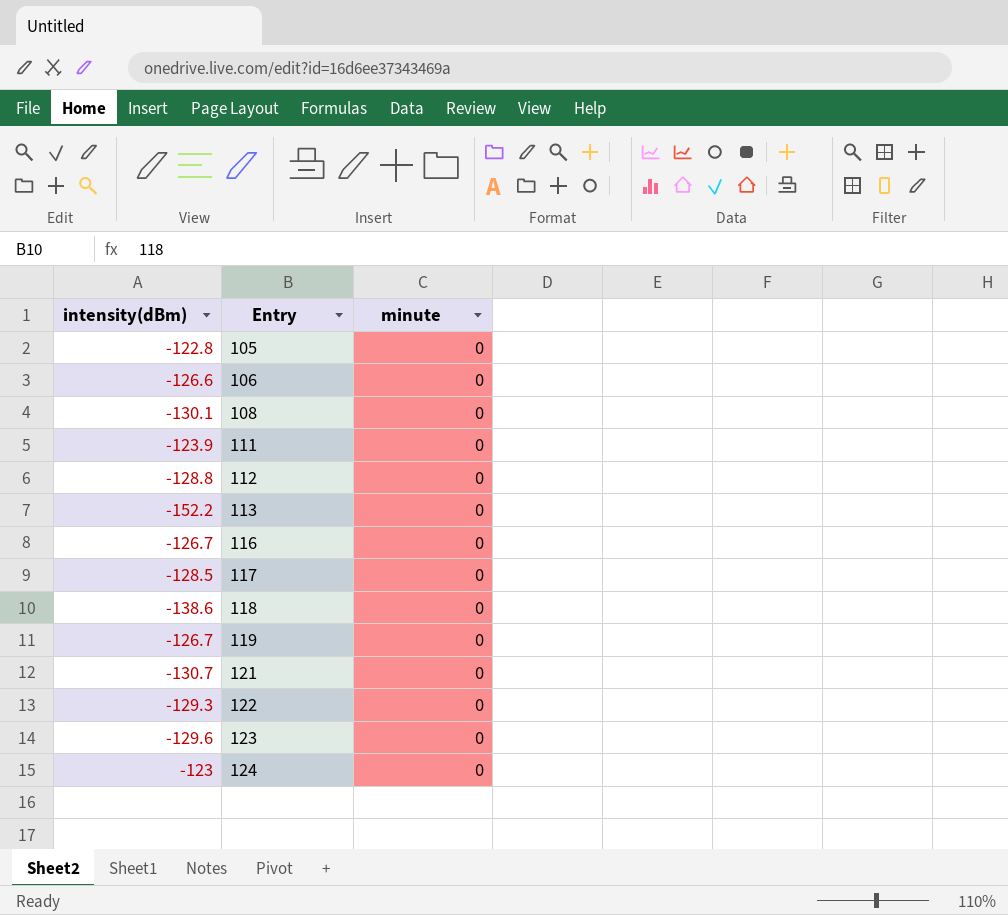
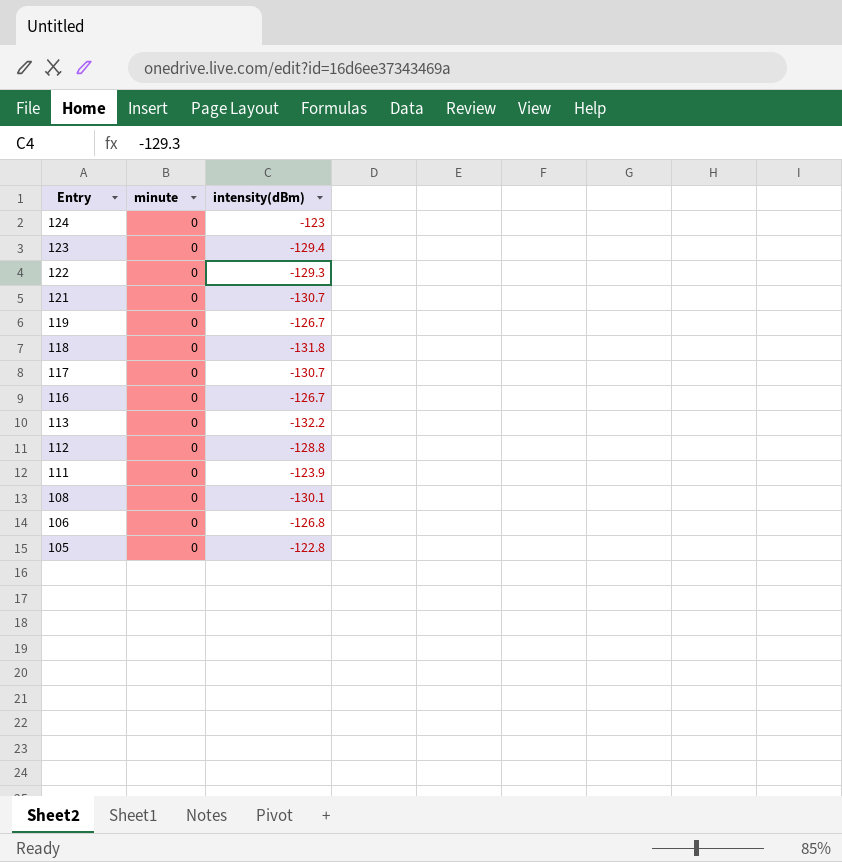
row order: Entry ascending -> Entry descending
column intensity(dBm) | position: 1 -> 3
123 | intensity(dBm): -129.6 -> -129.4
118 | intensity(dBm): -138.6 -> -131.8
117 | intensity(dBm): -128.5 -> -130.7
113 | intensity(dBm): -152.2 -> -132.2
106 | intensity(dBm): -126.6 -> -126.8

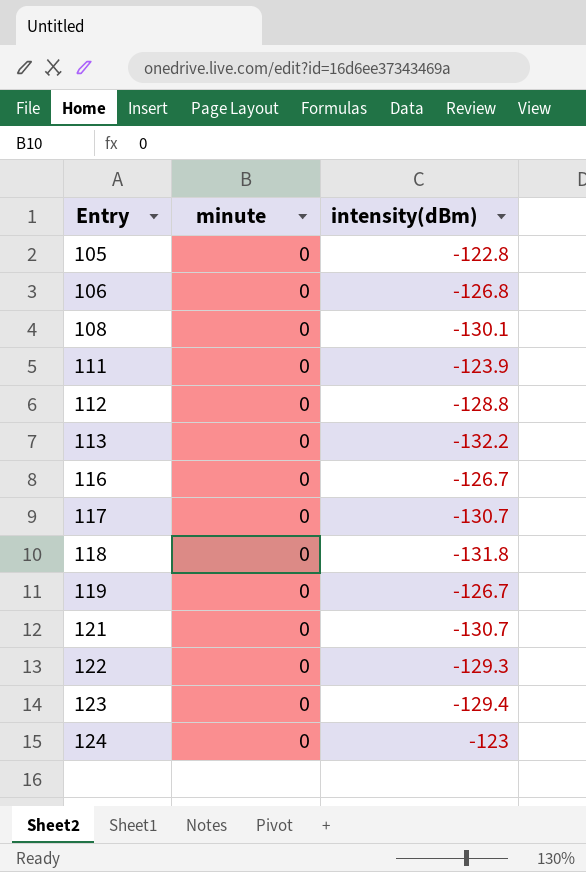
row order: Entry descending -> Entry ascending

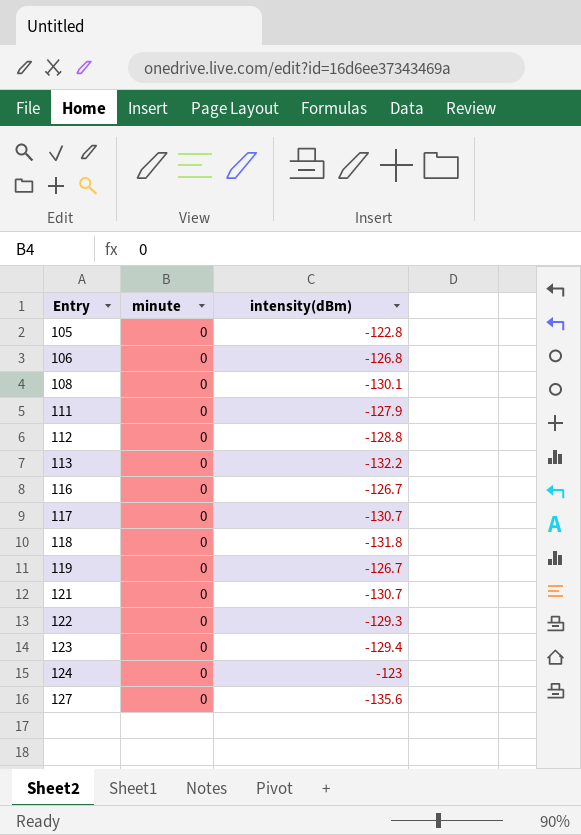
111 | intensity(dBm): -123.9 -> -127.9
row 127: none -> 0 | -135.6

